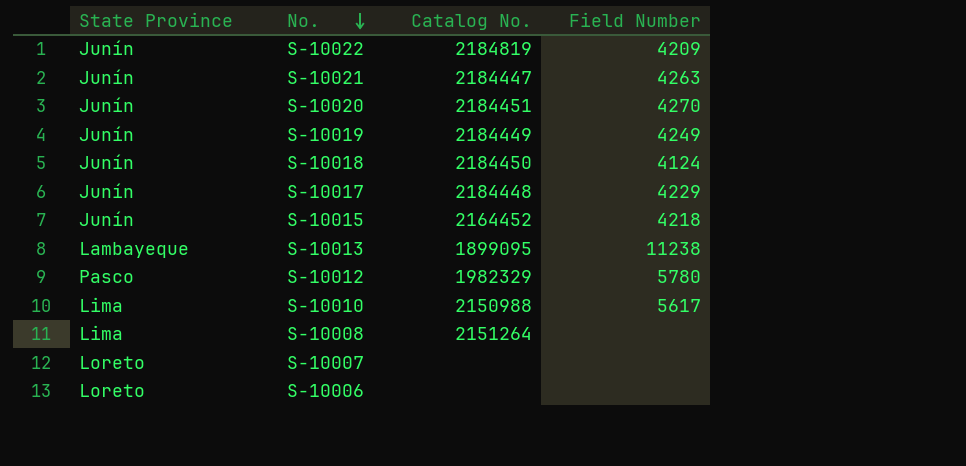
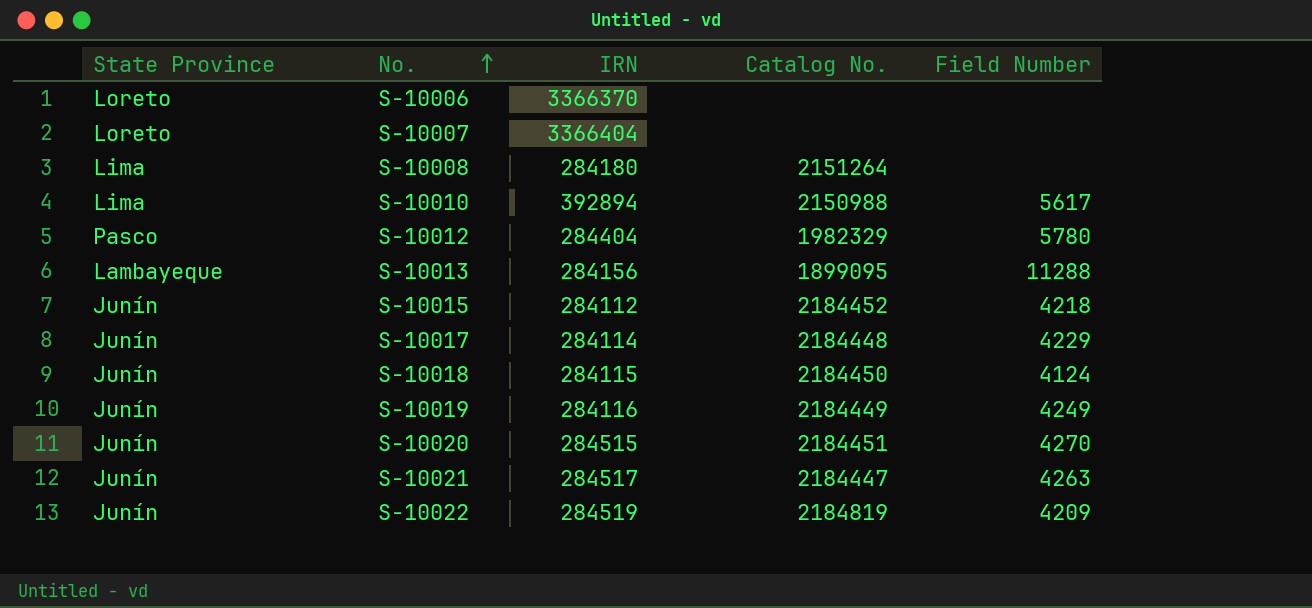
row order: No. descending -> No. ascending
column IRN | position: none -> 3
S-10013 | Field Number: 11238 -> 11288
S-10015 | Catalog No.: 2164452 -> 2184452

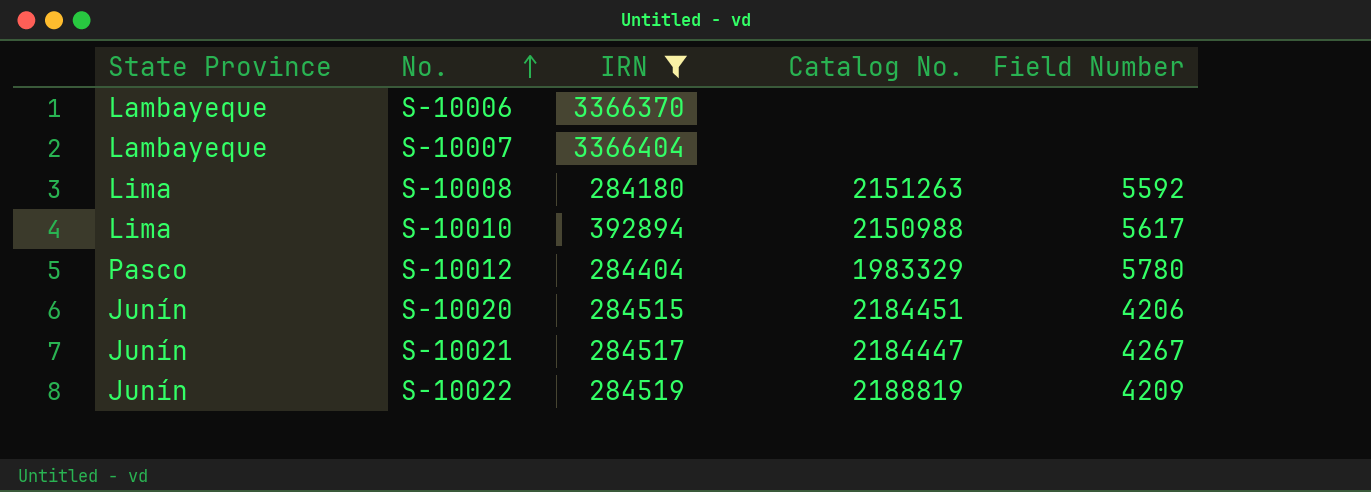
filter: none -> IRN >= 284180
S-10006 | State Province: Loreto -> Lambayeque
S-10007 | State Province: Loreto -> Lambayeque
S-10008 | Catalog No.: 2151264 -> 2151263
S-10008 | Field Number: none -> 5592
S-10012 | Catalog No.: 1982329 -> 1983329
S-10020 | Field Number: 4270 -> 4206
S-10021 | Field Number: 4263 -> 4267
S-10022 | Catalog No.: 2184819 -> 2188819

